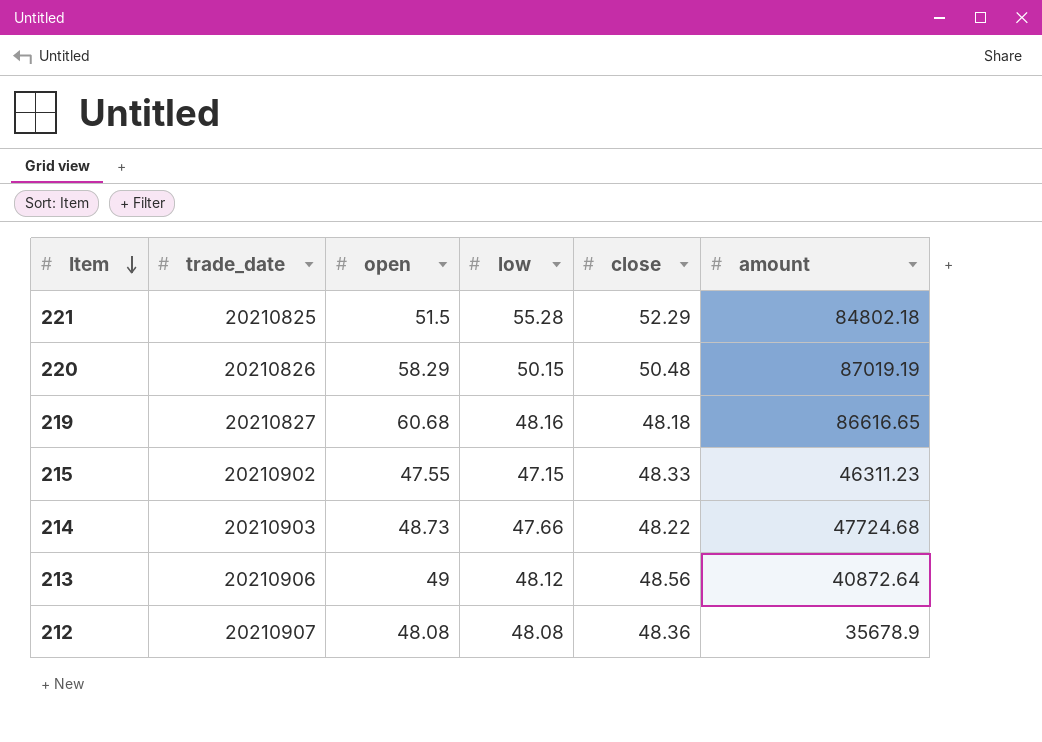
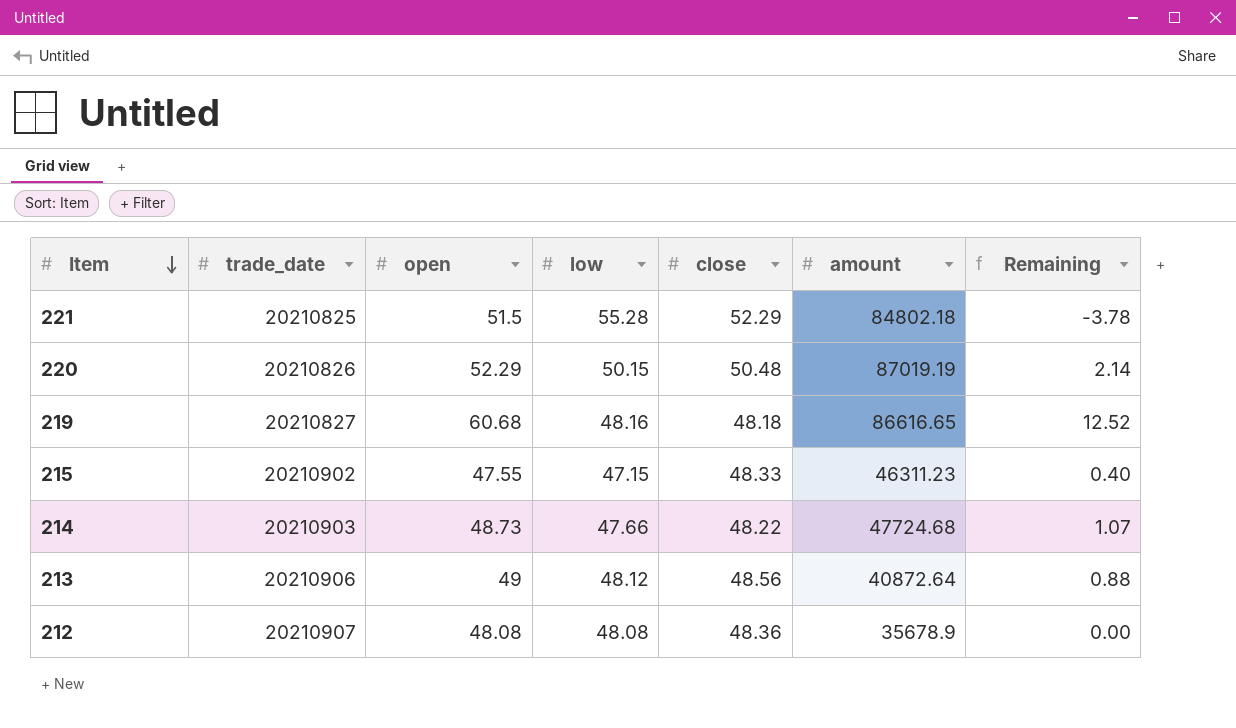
column Remaining | formula: none -> [open] - [low]
220 | open: 58.29 -> 52.29

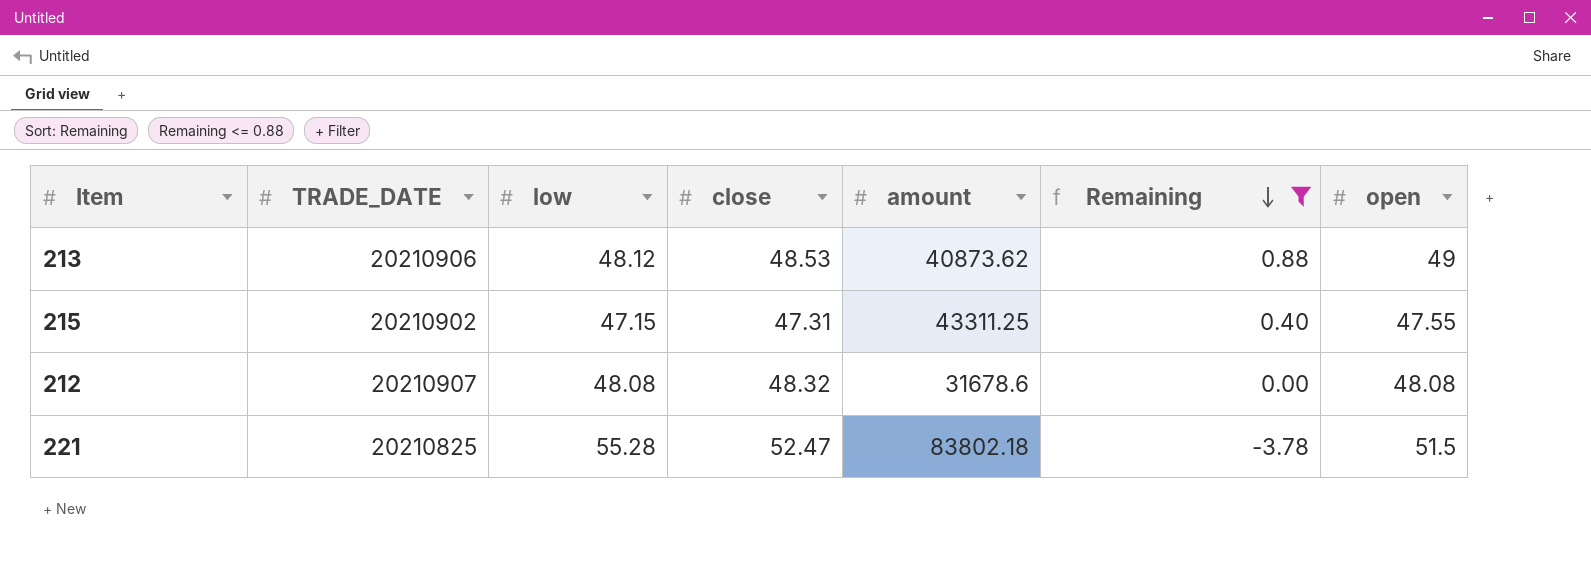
filter: none -> Remaining <= 0.88
row order: Item descending -> Remaining descending
column name: trade_date -> TRADE_DATE
column open | position: 3 -> 7
213 | close: 48.56 -> 48.53
213 | amount: 40872.64 -> 40873.62
215 | close: 48.33 -> 47.31
215 | amount: 46311.23 -> 43311.25
212 | close: 48.36 -> 48.32
212 | amount: 35678.9 -> 31678.6
221 | close: 52.29 -> 52.47
221 | amount: 84802.18 -> 83802.18

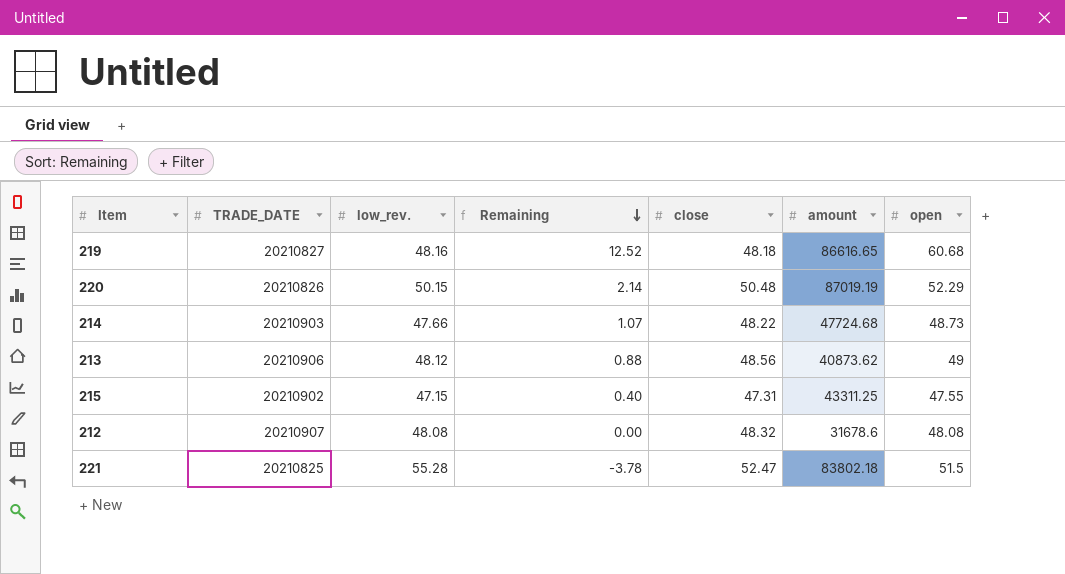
filter: Remaining <= 0.88 -> none
column name: low -> low_rev.
column Remaining | position: 6 -> 4
213 | close: 48.53 -> 48.56

